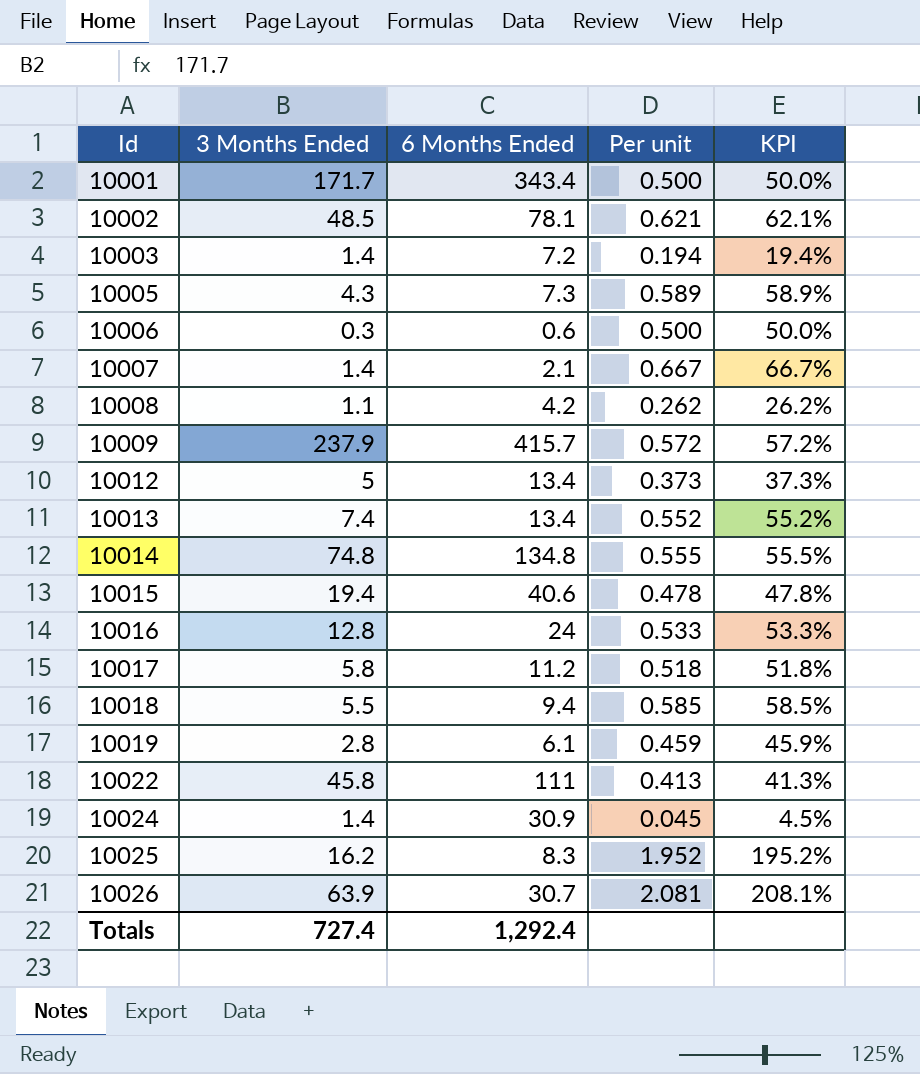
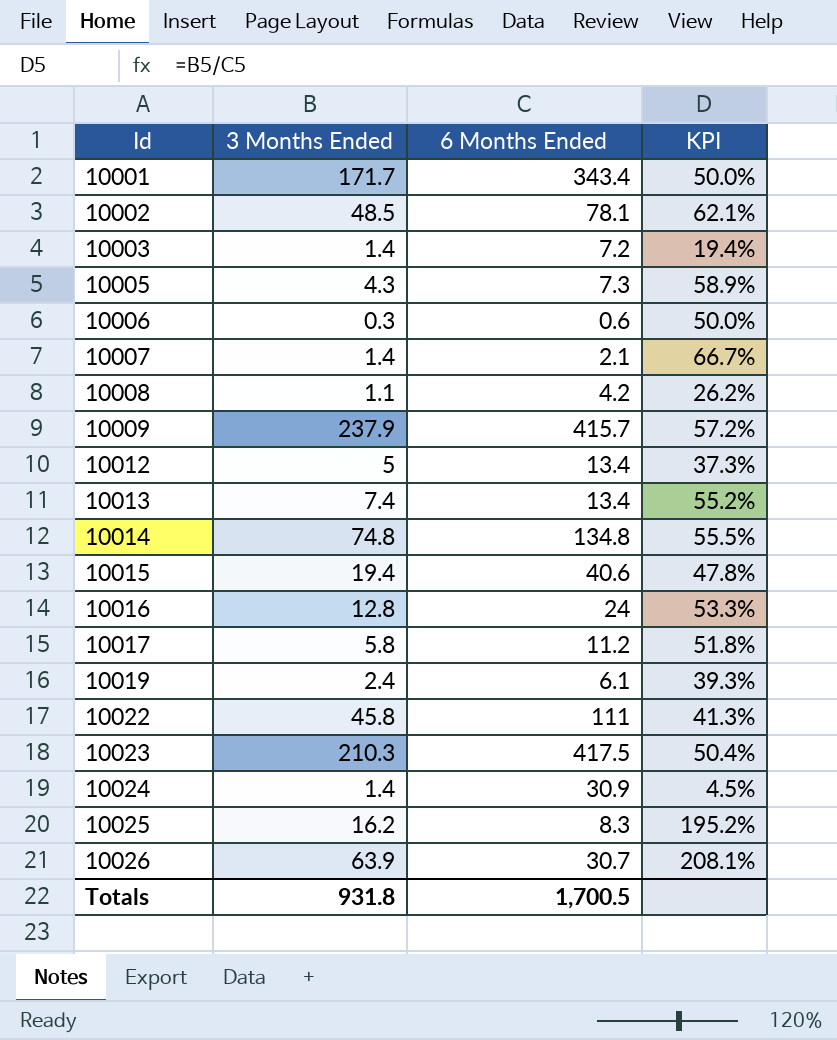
column Per unit | formula: [3 Months Ended] / [6 Months Ended] -> none
row 10018: 5.5 | 9.4 | 0.585 | 58.5% -> none
10019 | 3 Months Ended: 2.8 -> 2.4
10019 | KPI: 45.9% -> 39.3%
row 10023: none -> 210.3 | 417.5 | 50.4%
Totals | 3 Months Ended: 727.4 -> 931.8
Totals | 6 Months Ended: 1,292.4 -> 1,700.5

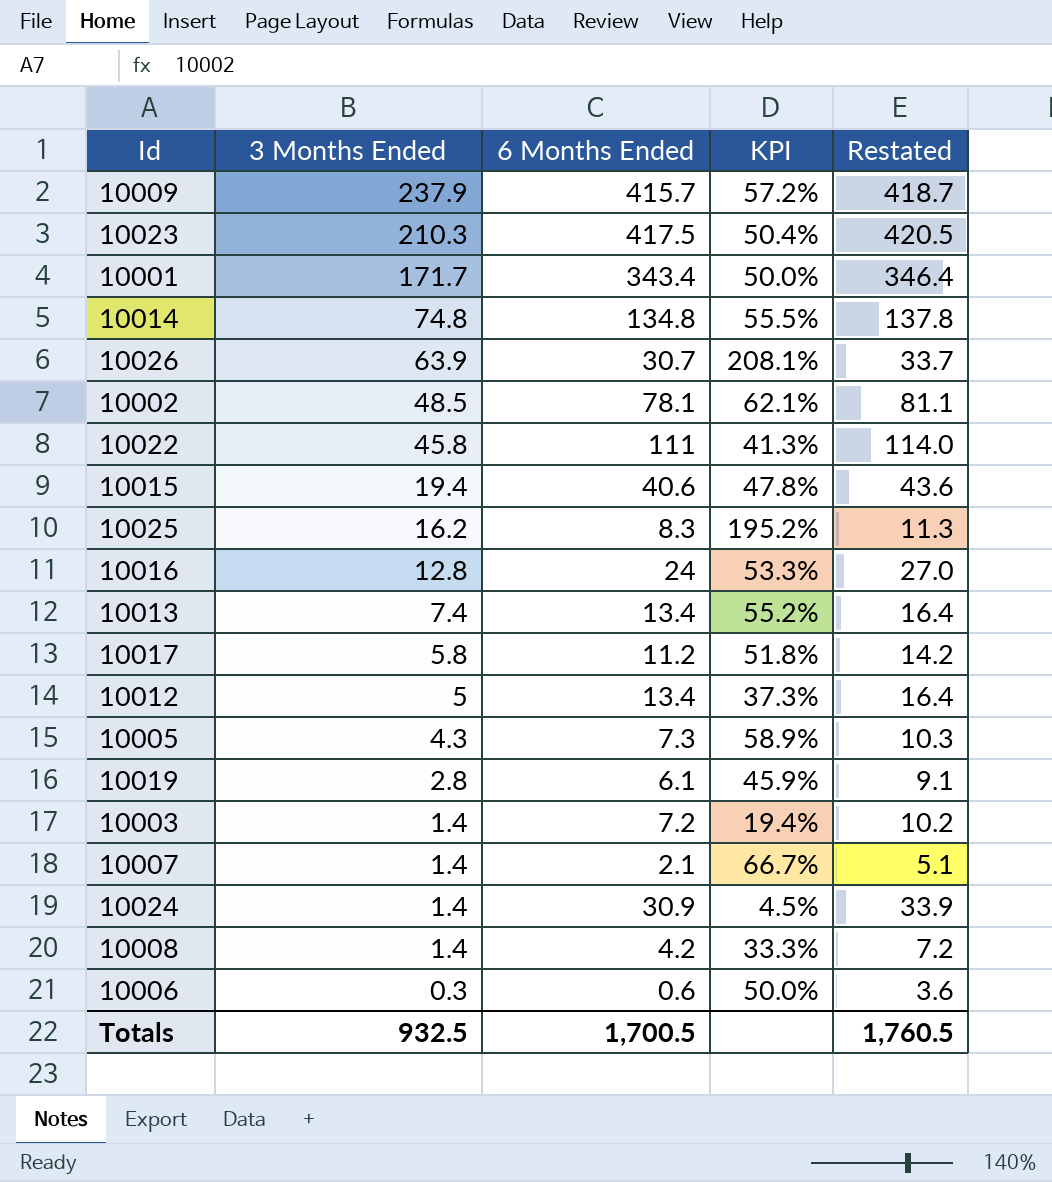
row order: Id ascending -> 3 Months Ended descending
column Restated | formula: none -> [6 Months Ended] + 3
10019 | 3 Months Ended: 2.4 -> 2.8
10019 | KPI: 39.3% -> 45.9%
10008 | 3 Months Ended: 1.1 -> 1.4
10008 | KPI: 26.2% -> 33.3%
Totals | 3 Months Ended: 931.8 -> 932.5

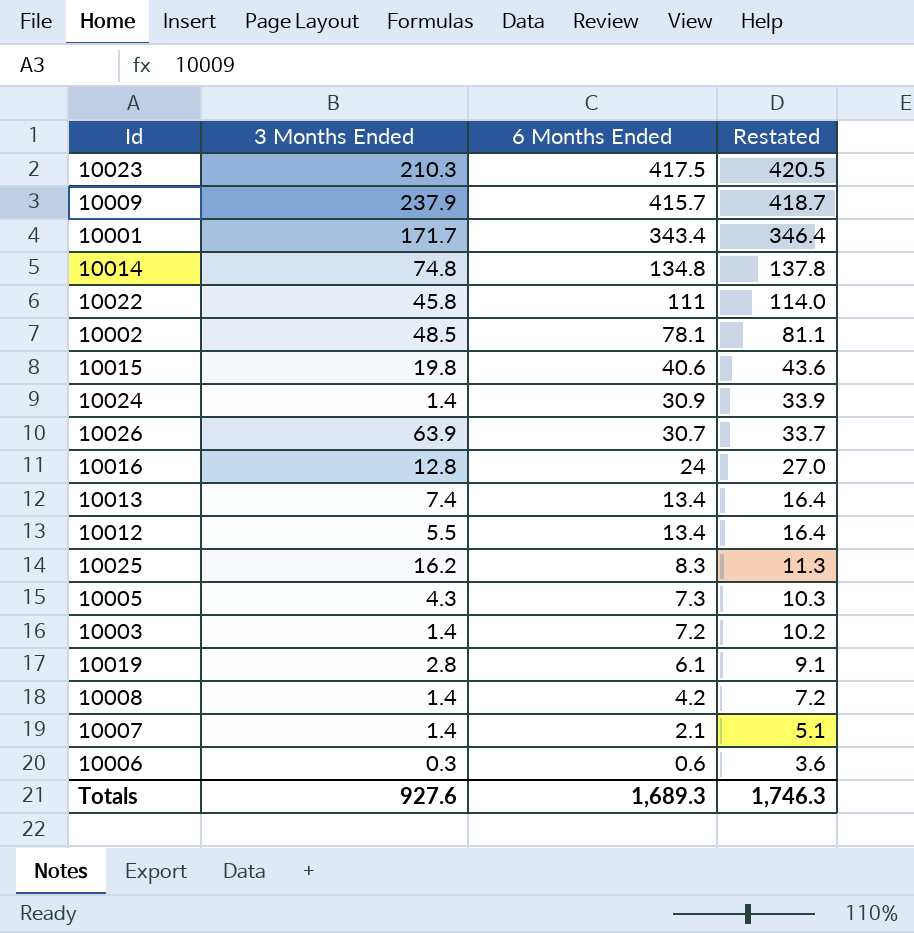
row order: 3 Months Ended descending -> 6 Months Ended descending
column KPI | formula: [3 Months Ended] / [6 Months Ended] -> none
row 10017: 5.8 | 11.2 | 51.8% | 14.2 -> none
10015 | 3 Months Ended: 19.4 -> 19.8
10012 | 3 Months Ended: 5 -> 5.5
Totals | 3 Months Ended: 932.5 -> 927.6
Totals | 6 Months Ended: 1,700.5 -> 1,689.3
Totals | Restated: 1,760.5 -> 1,746.3

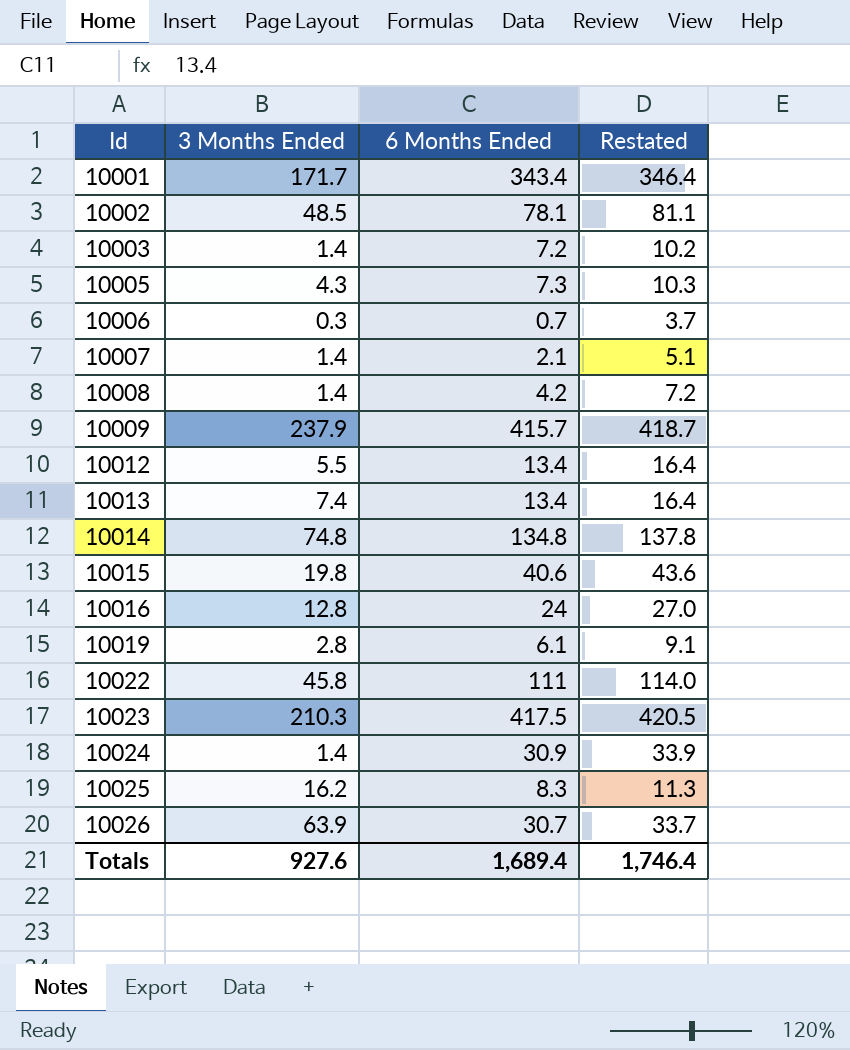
row order: 6 Months Ended descending -> Id ascending
10006 | 6 Months Ended: 0.6 -> 0.7
10006 | Restated: 3.6 -> 3.7
Totals | 6 Months Ended: 1,689.3 -> 1,689.4
Totals | Restated: 1,746.3 -> 1,746.4

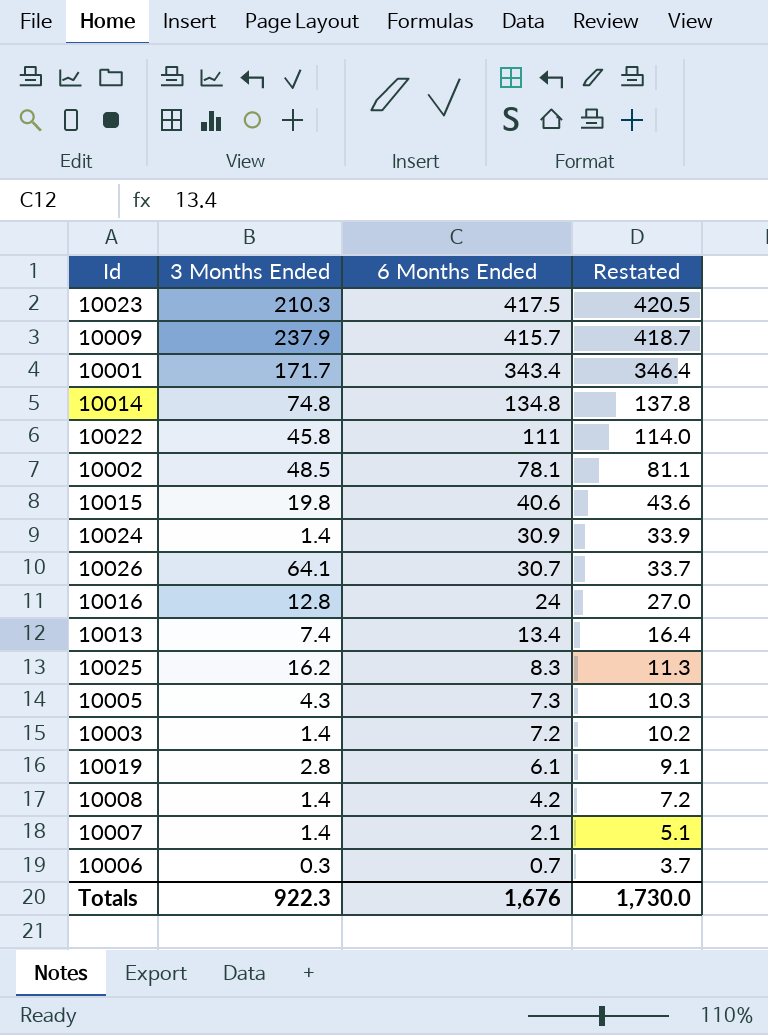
row order: Id ascending -> 6 Months Ended descending
row 10012: 5.5 | 13.4 | 16.4 -> none
10026 | 3 Months Ended: 63.9 -> 64.1
Totals | 3 Months Ended: 927.6 -> 922.3
Totals | 6 Months Ended: 1,689.4 -> 1,676
Totals | Restated: 1,746.4 -> 1,730.0

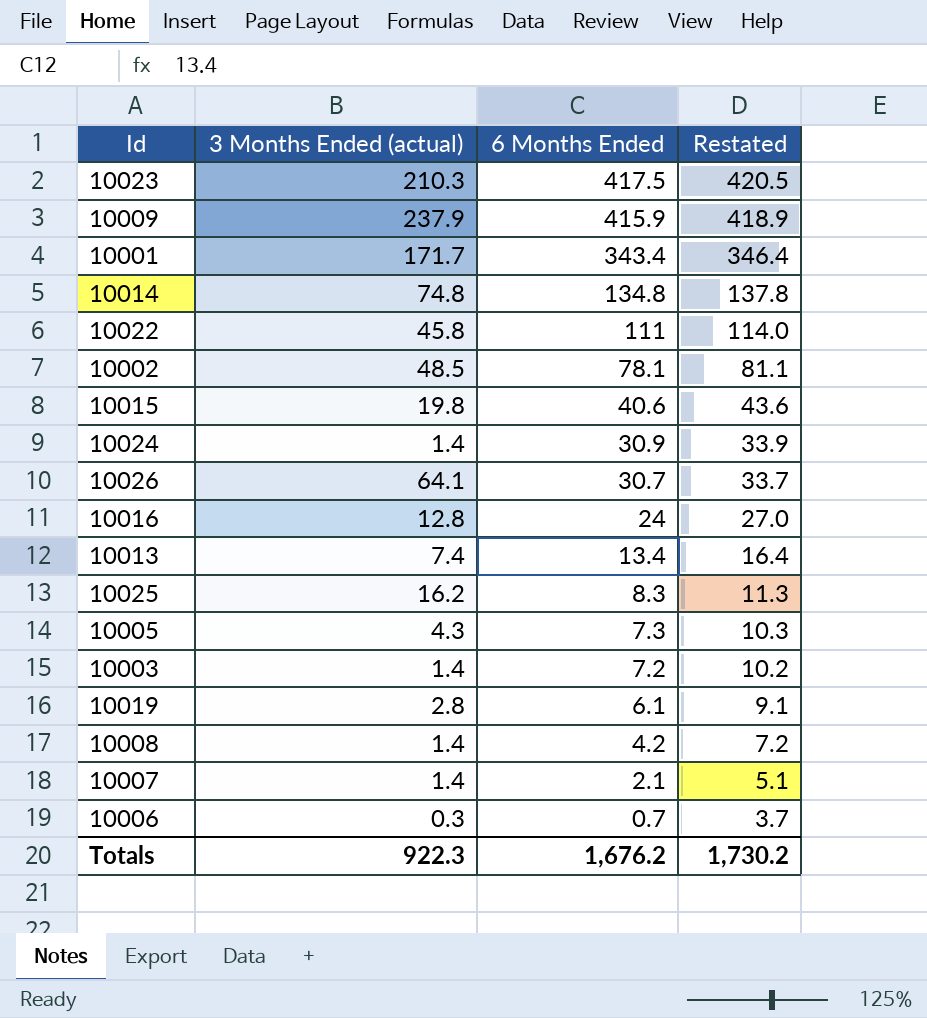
column name: 3 Months Ended -> 3 Months Ended (actual)
10009 | 6 Months Ended: 415.7 -> 415.9
10009 | Restated: 418.7 -> 418.9
Totals | 6 Months Ended: 1,676 -> 1,676.2
Totals | Restated: 1,730.0 -> 1,730.2

